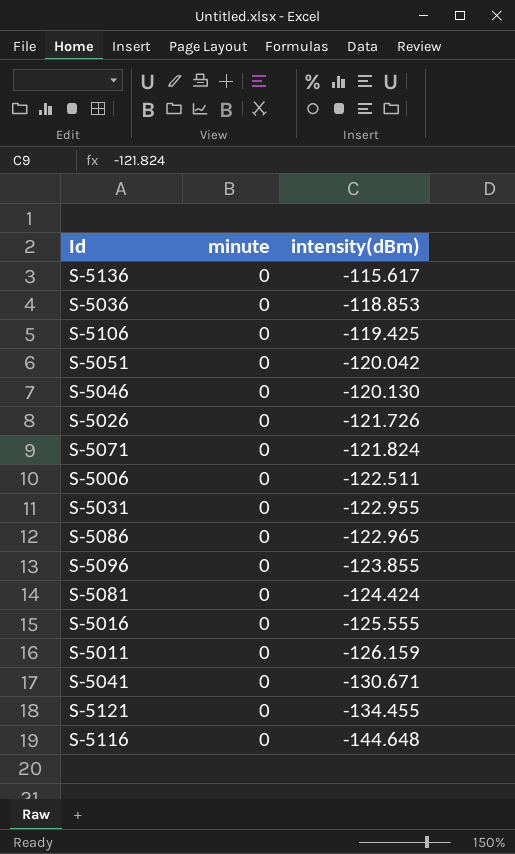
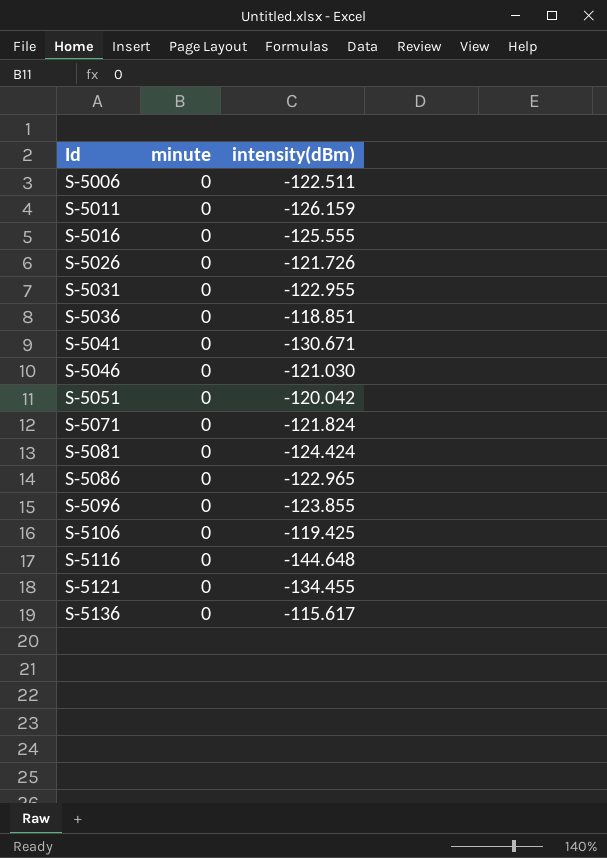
row order: intensity(dBm) descending -> Id ascending
S-5036 | intensity(dBm): -118.853 -> -118.851
S-5046 | intensity(dBm): -120.130 -> -121.030

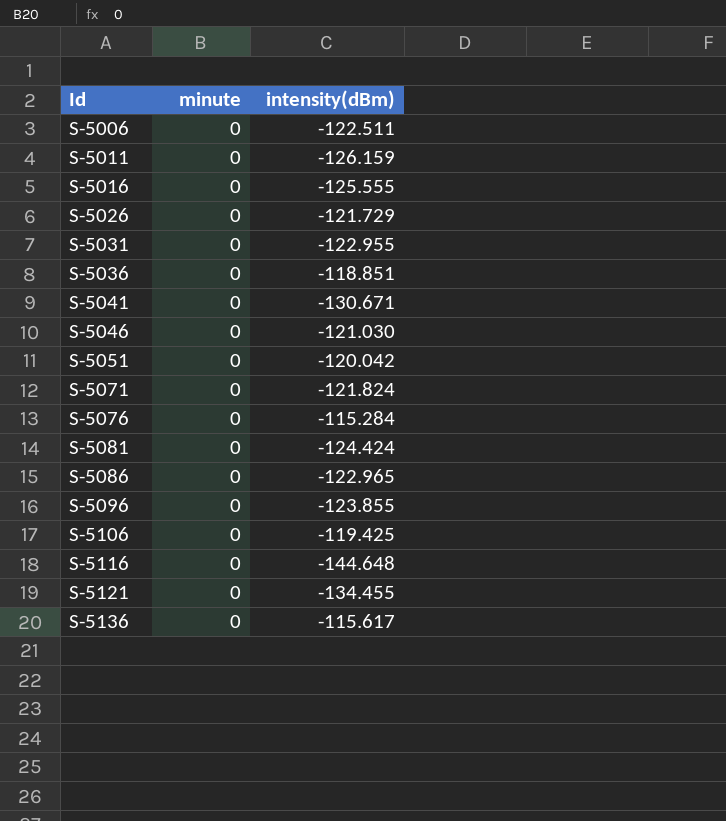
S-5026 | intensity(dBm): -121.726 -> -121.729
row S-5076: none -> 0 | -115.284

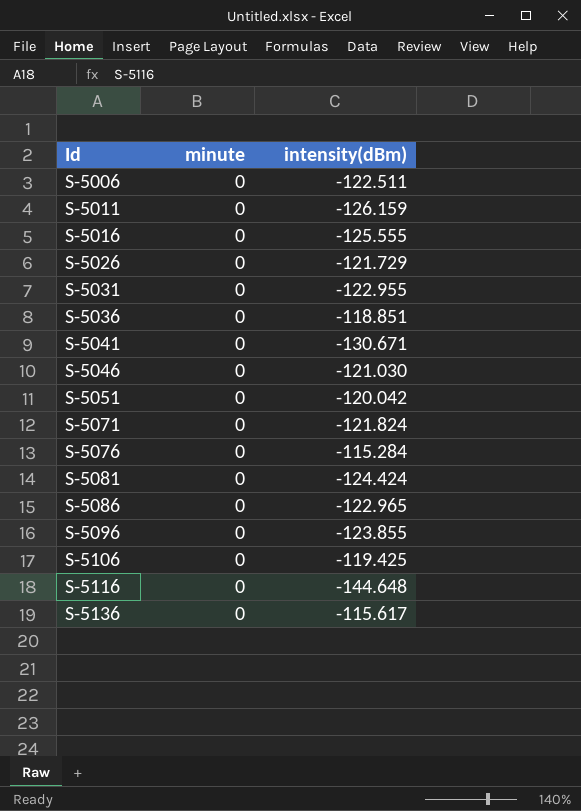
row S-5121: 0 | -134.455 -> none

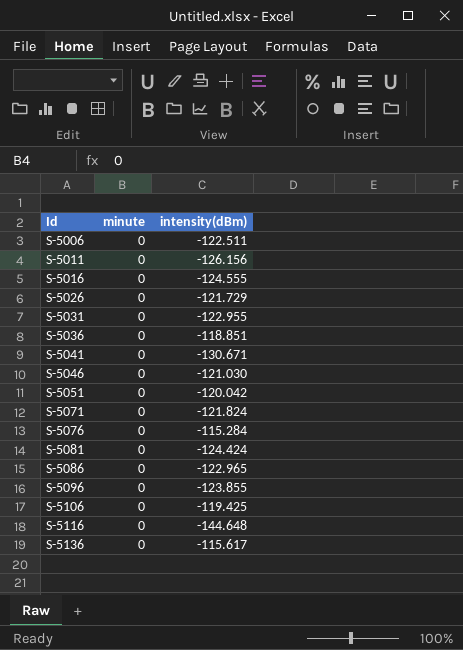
S-5011 | intensity(dBm): -126.159 -> -126.156
S-5016 | intensity(dBm): -125.555 -> -124.555

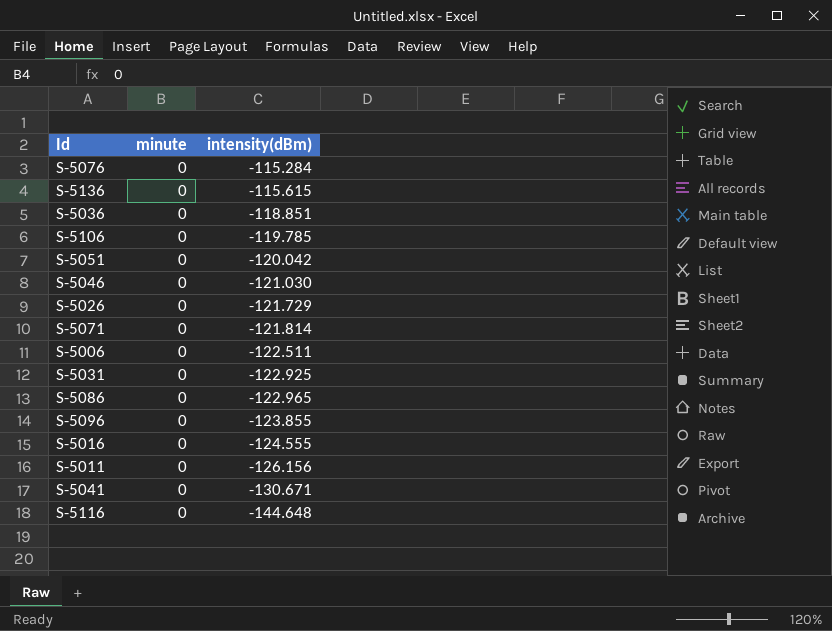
row order: Id ascending -> intensity(dBm) descending
row S-5081: 0 | -124.424 -> none
S-5136 | intensity(dBm): -115.617 -> -115.615
S-5106 | intensity(dBm): -119.425 -> -119.785
S-5071 | intensity(dBm): -121.824 -> -121.814
S-5031 | intensity(dBm): -122.955 -> -122.925

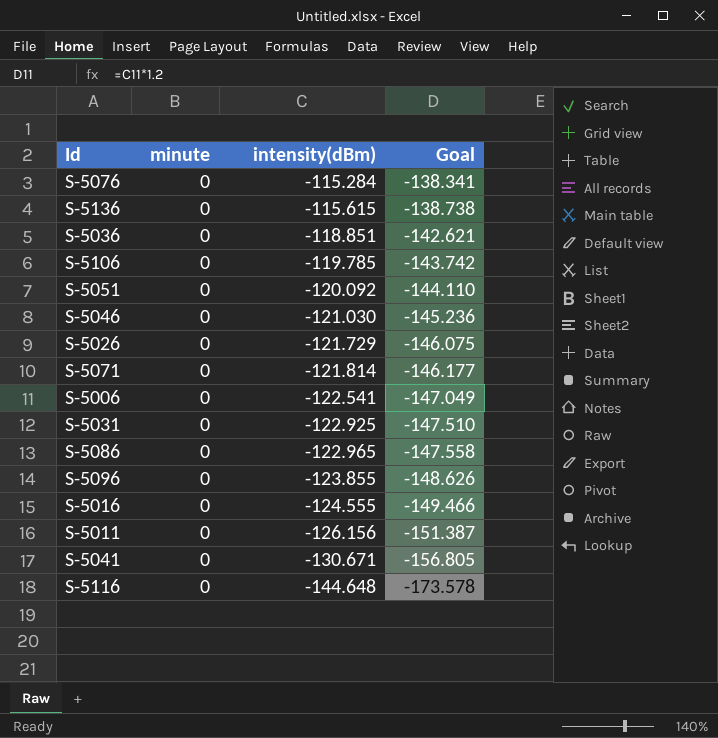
column Goal | formula: none -> [intensity(dBm)] * 1.2
S-5051 | intensity(dBm): -120.042 -> -120.092
S-5006 | intensity(dBm): -122.511 -> -122.541

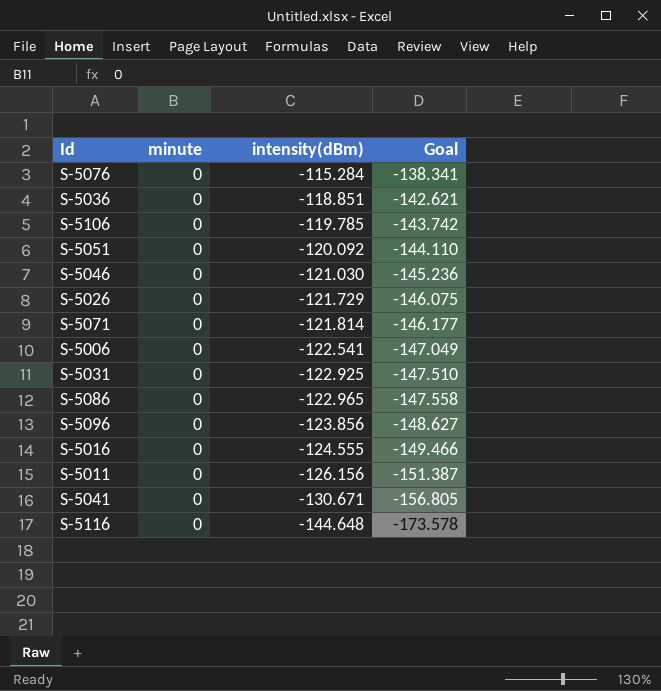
row S-5136: 0 | -115.615 | -138.738 -> none
S-5096 | intensity(dBm): -123.855 -> -123.856
S-5096 | Goal: -148.626 -> -148.627

